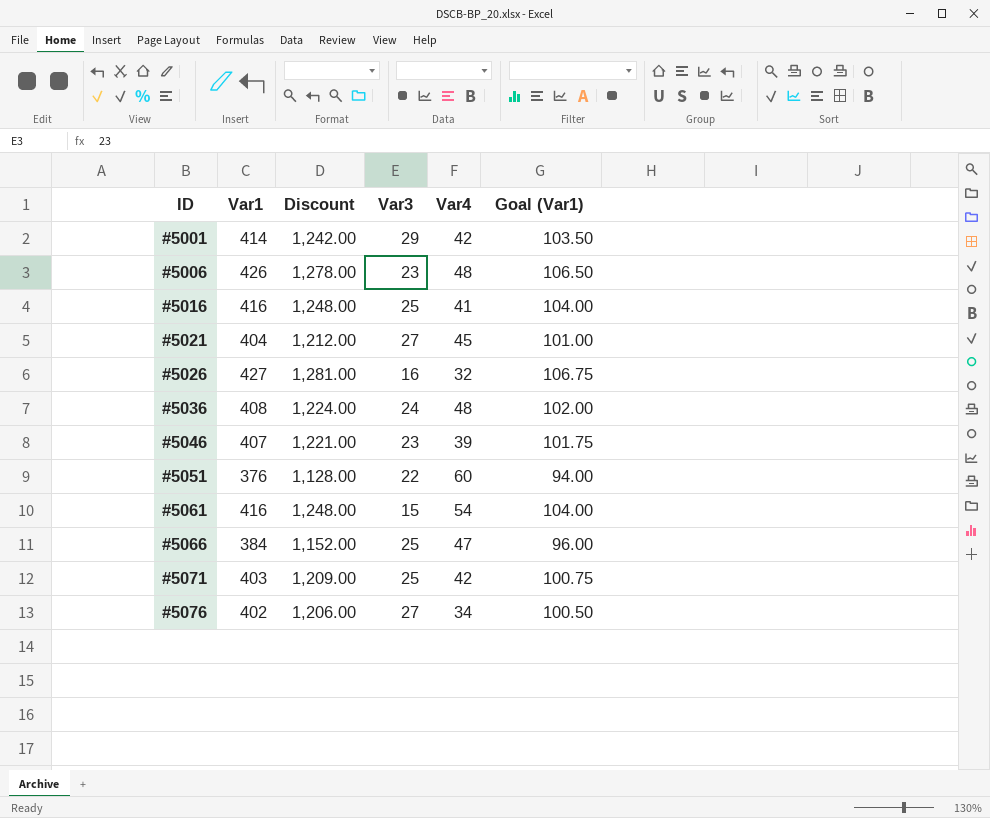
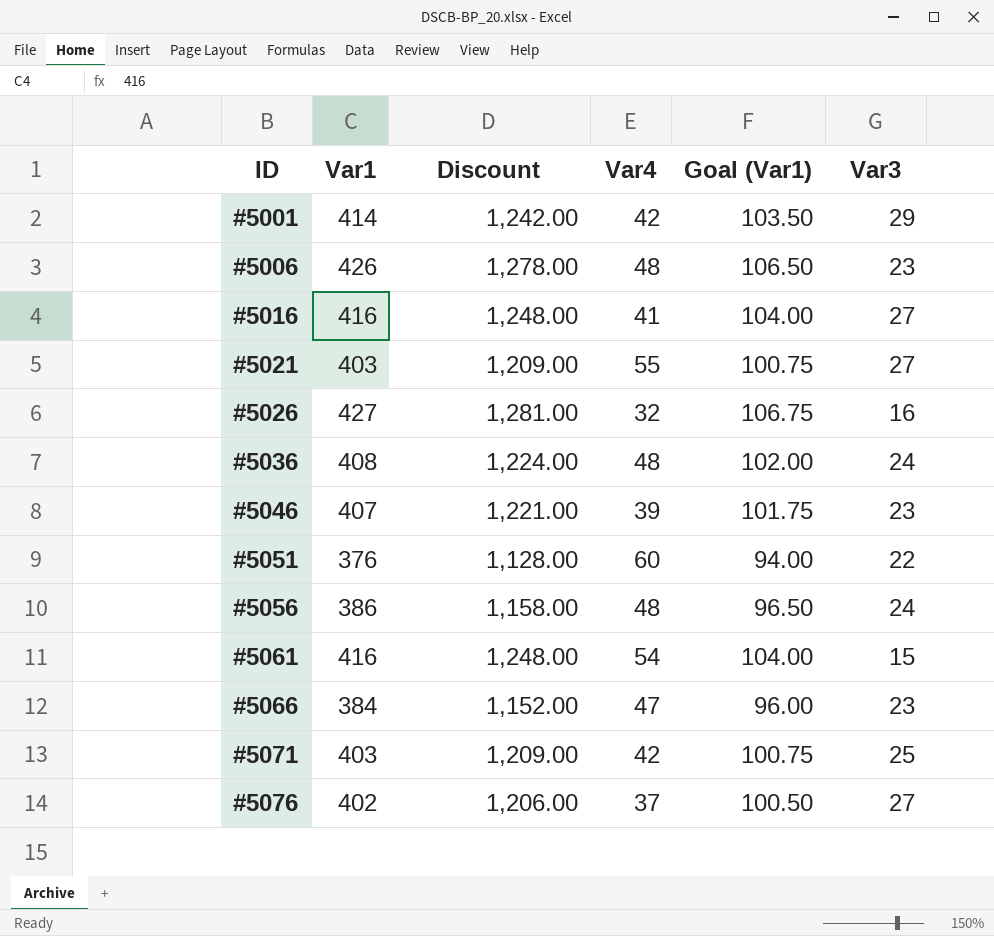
column Var3 | position: 4 -> 6
#5016 | Var3: 25 -> 27
#5021 | Var1: 404 -> 403
#5021 | Discount: 1,212.00 -> 1,209.00
#5021 | Var4: 45 -> 55
#5021 | Goal (Var1): 101.00 -> 100.75
row #5056: none -> 386 | 1,158.00 | 48 | 96.50 | 24
#5066 | Var3: 25 -> 23
#5076 | Var4: 34 -> 37

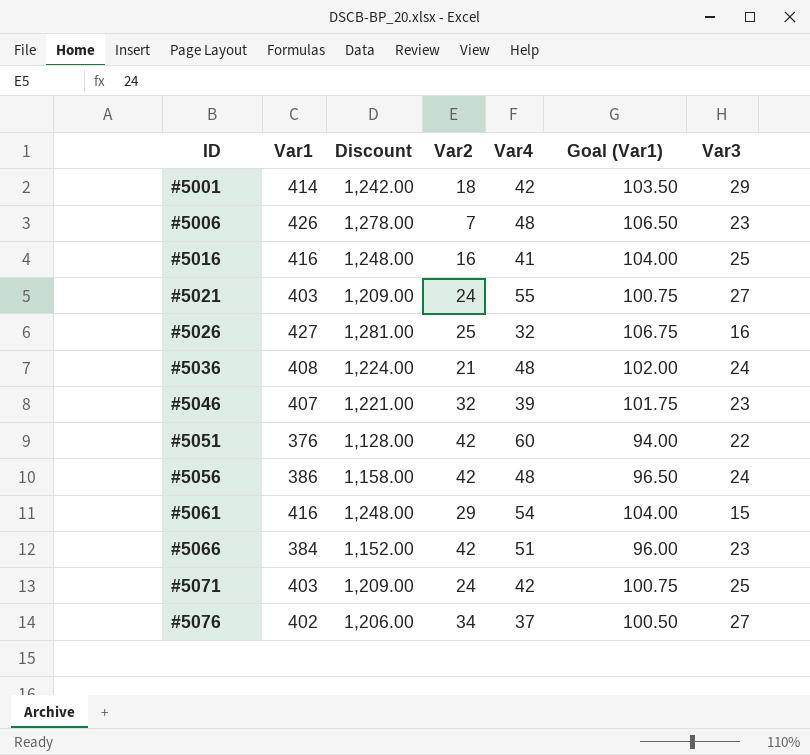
column Var2 | position: none -> 4
#5016 | Var3: 27 -> 25
#5066 | Var4: 47 -> 51

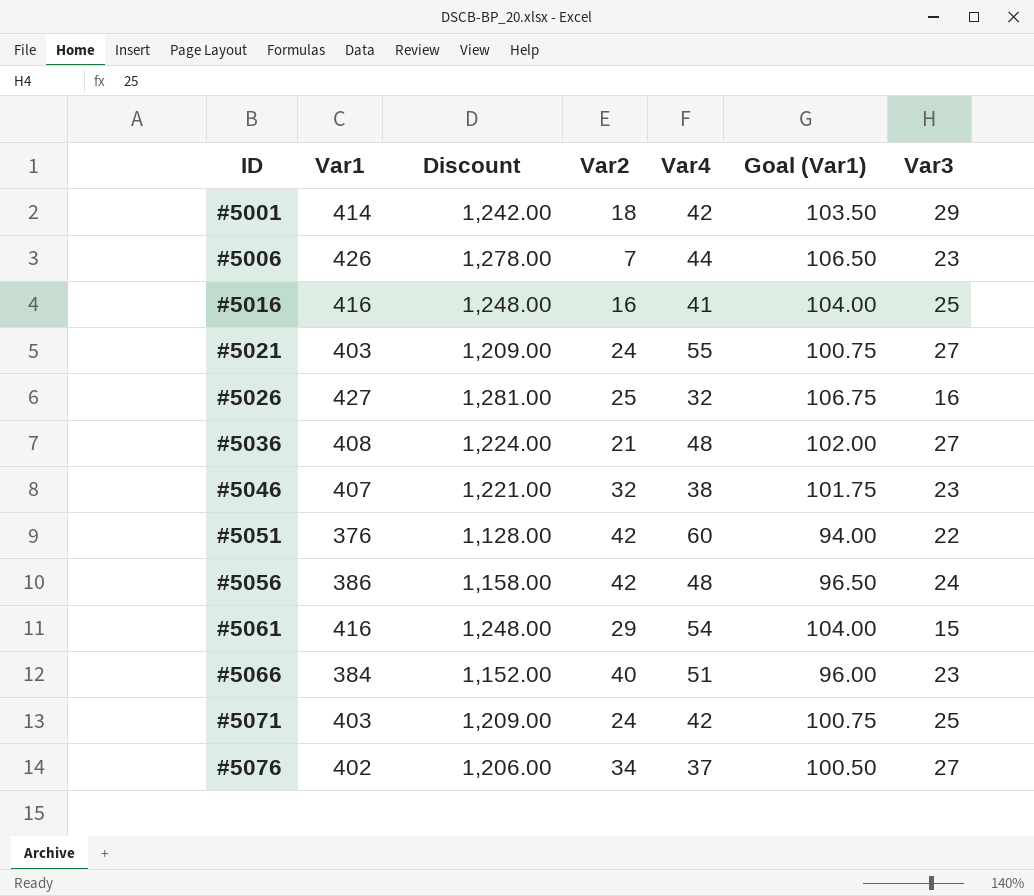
#5006 | Var4: 48 -> 44
#5036 | Var3: 24 -> 27
#5046 | Var4: 39 -> 38
#5066 | Var2: 42 -> 40

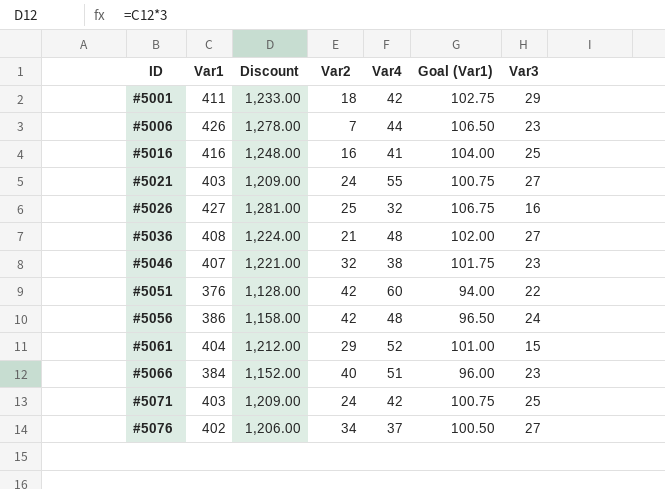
#5001 | Var1: 414 -> 411
#5001 | Discount: 1,242.00 -> 1,233.00
#5001 | Goal (Var1): 103.50 -> 102.75
#5061 | Var1: 416 -> 404
#5061 | Discount: 1,248.00 -> 1,212.00
#5061 | Var4: 54 -> 52
#5061 | Goal (Var1): 104.00 -> 101.00

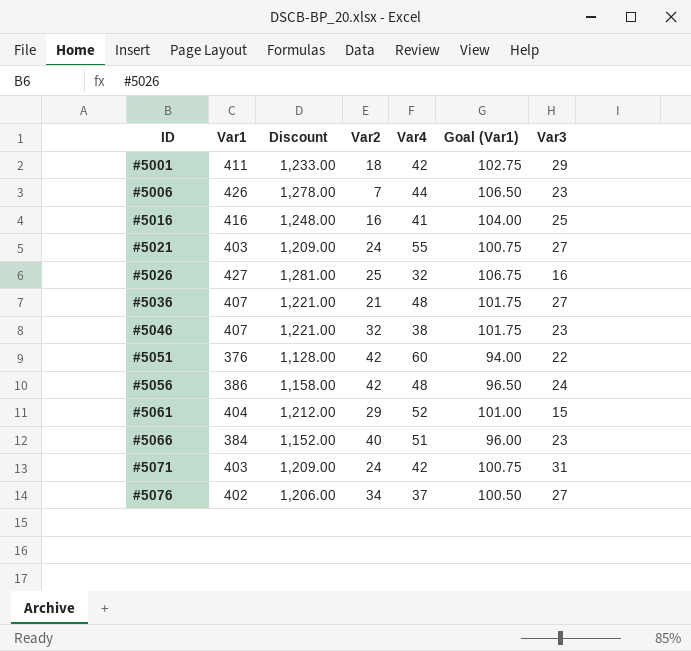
#5036 | Var1: 408 -> 407
#5036 | Discount: 1,224.00 -> 1,221.00
#5036 | Goal (Var1): 102.00 -> 101.75
#5071 | Var3: 25 -> 31

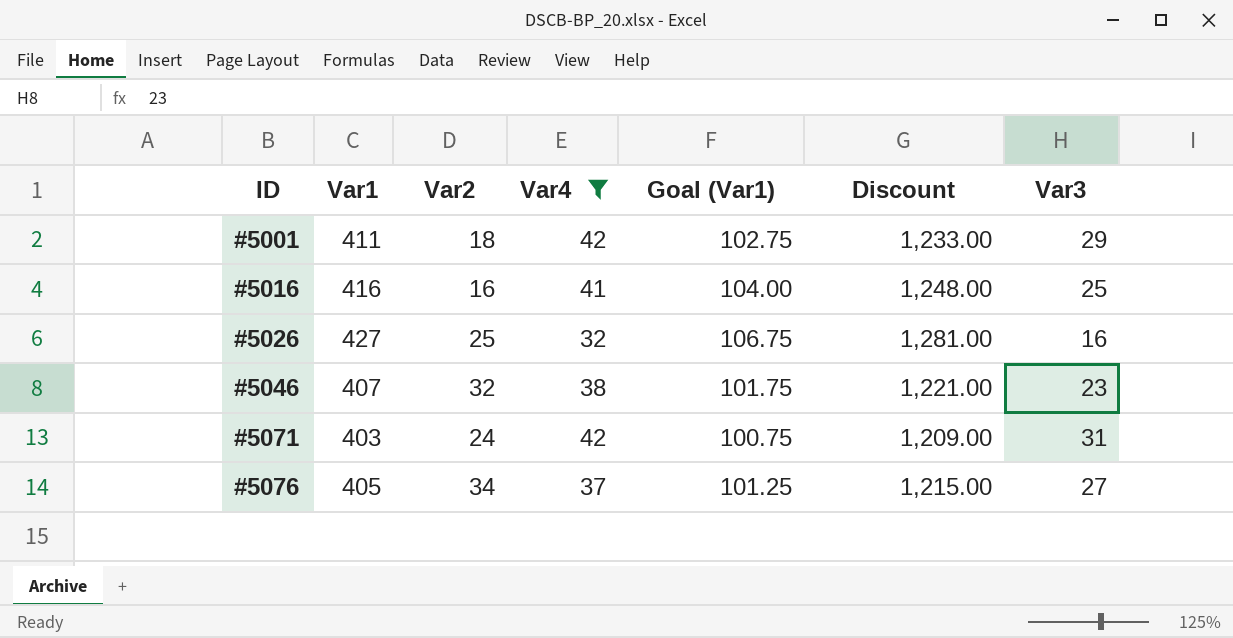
filter: none -> Var4 <= 42
column Discount | position: 3 -> 6
#5076 | Var1: 402 -> 405
#5076 | Goal (Var1): 100.50 -> 101.25
#5076 | Discount: 1,206.00 -> 1,215.00

